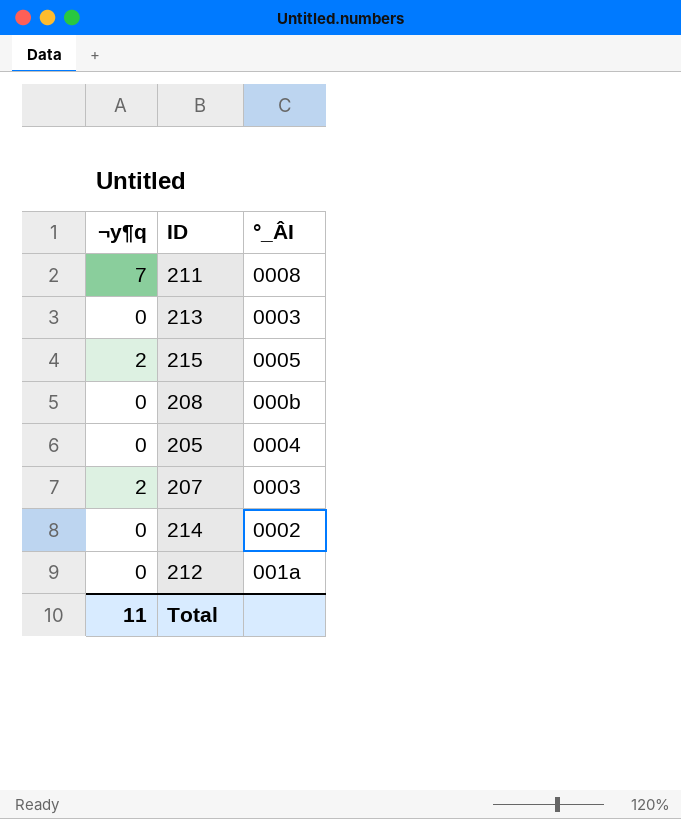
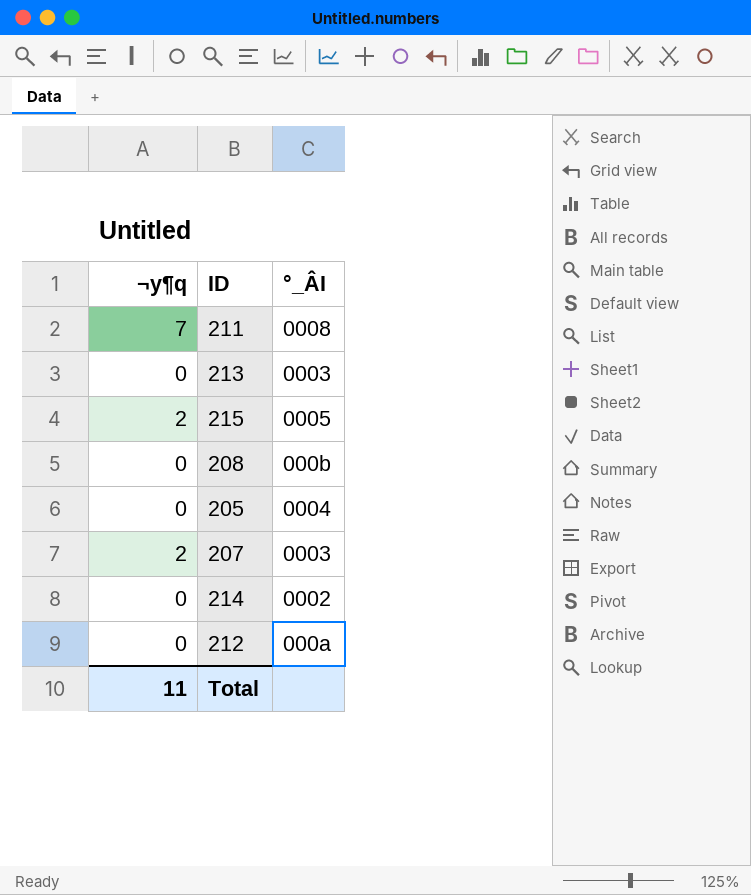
212 | °_ÂI: 001a -> 000a

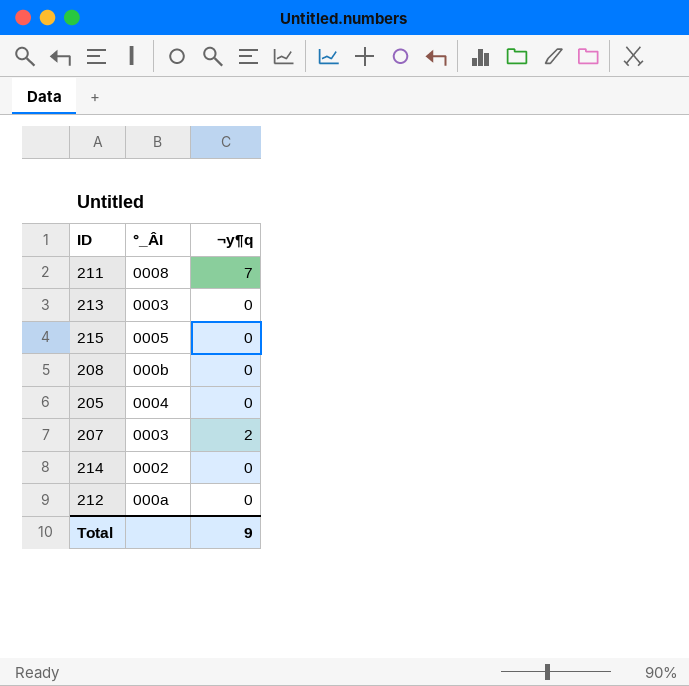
column ¬y¶q | position: 1 -> 3
215 | ¬y¶q: 2 -> 0
Total | ¬y¶q: 11 -> 9

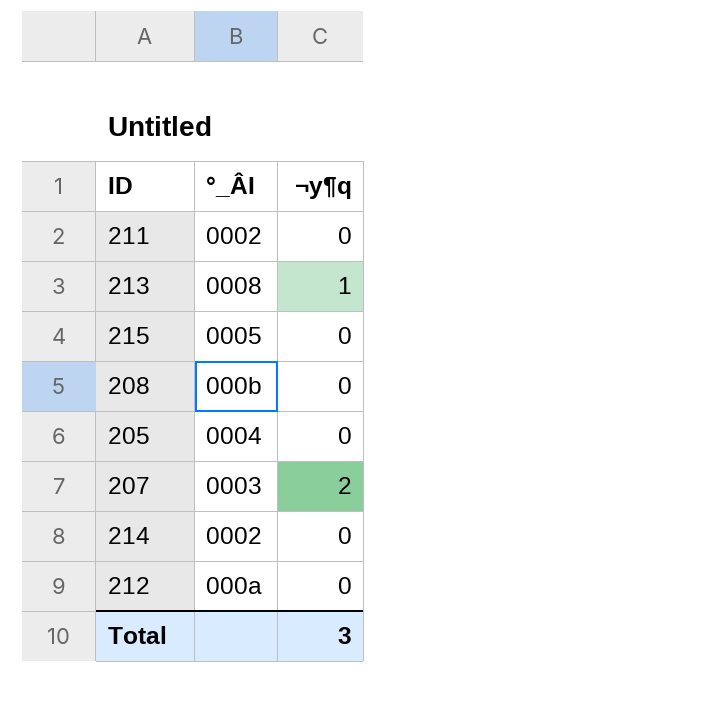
211 | °_ÂI: 0008 -> 0002
211 | ¬y¶q: 7 -> 0
213 | °_ÂI: 0003 -> 0008
213 | ¬y¶q: 0 -> 1
Total | ¬y¶q: 9 -> 3

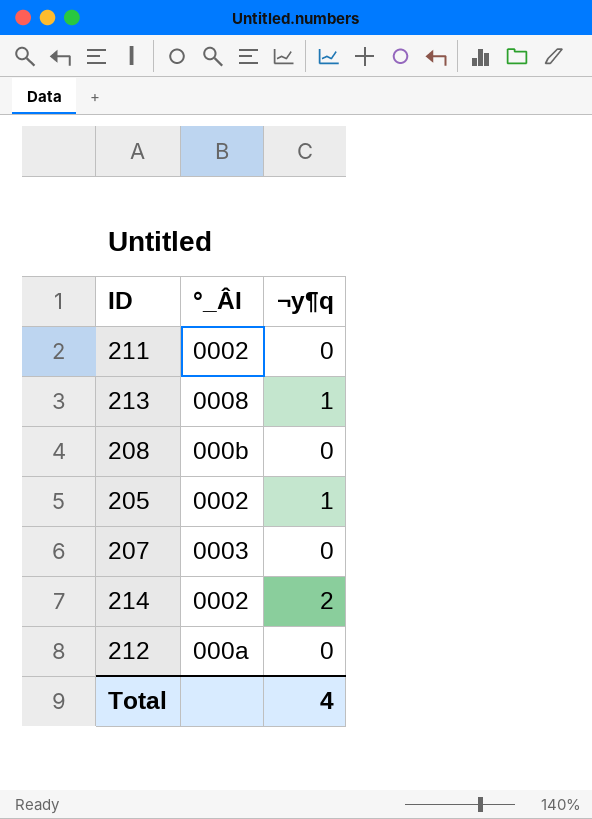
row 215: 0005 | 0 -> none
205 | °_ÂI: 0004 -> 0002
205 | ¬y¶q: 0 -> 1
207 | ¬y¶q: 2 -> 0
214 | ¬y¶q: 0 -> 2
Total | ¬y¶q: 3 -> 4

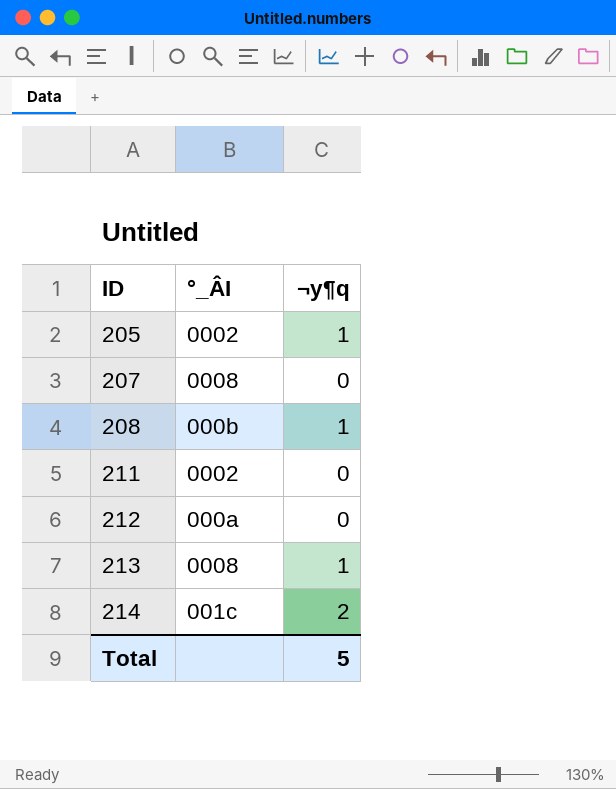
row order: none -> ID ascending
207 | °_ÂI: 0003 -> 0008
208 | ¬y¶q: 0 -> 1
214 | °_ÂI: 0002 -> 001c
Total | ¬y¶q: 4 -> 5

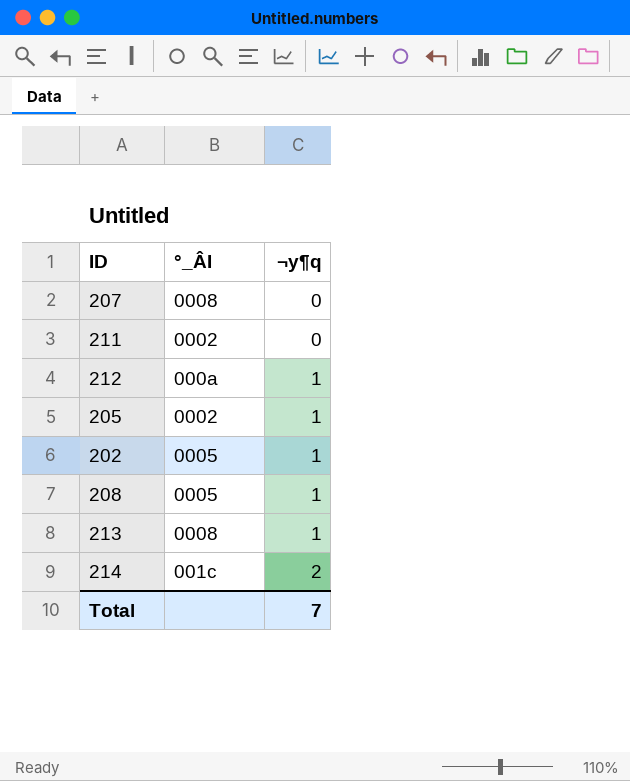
row order: ID ascending -> ¬y¶q ascending
212 | ¬y¶q: 0 -> 1
row 202: none -> 0005 | 1
208 | °_ÂI: 000b -> 0005
Total | ¬y¶q: 5 -> 7

